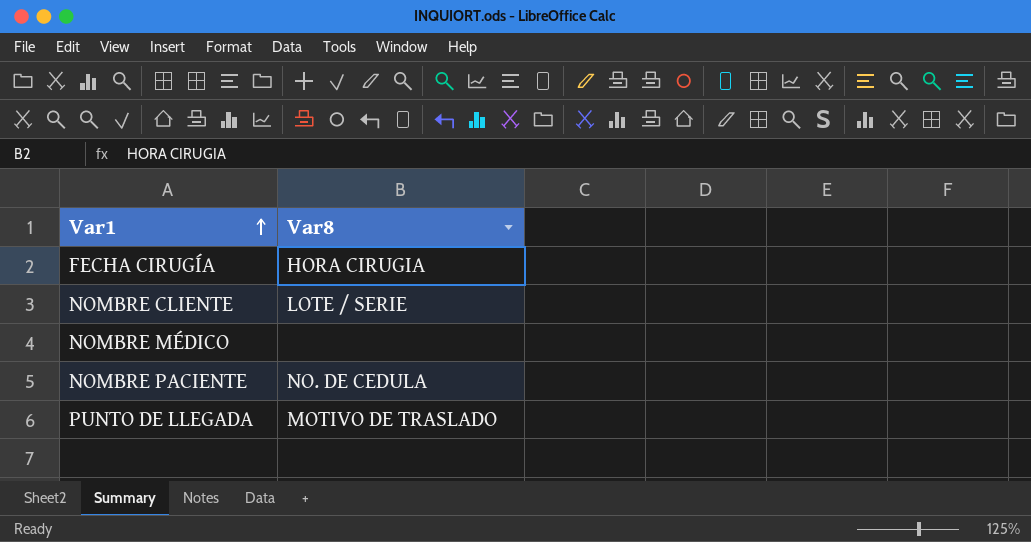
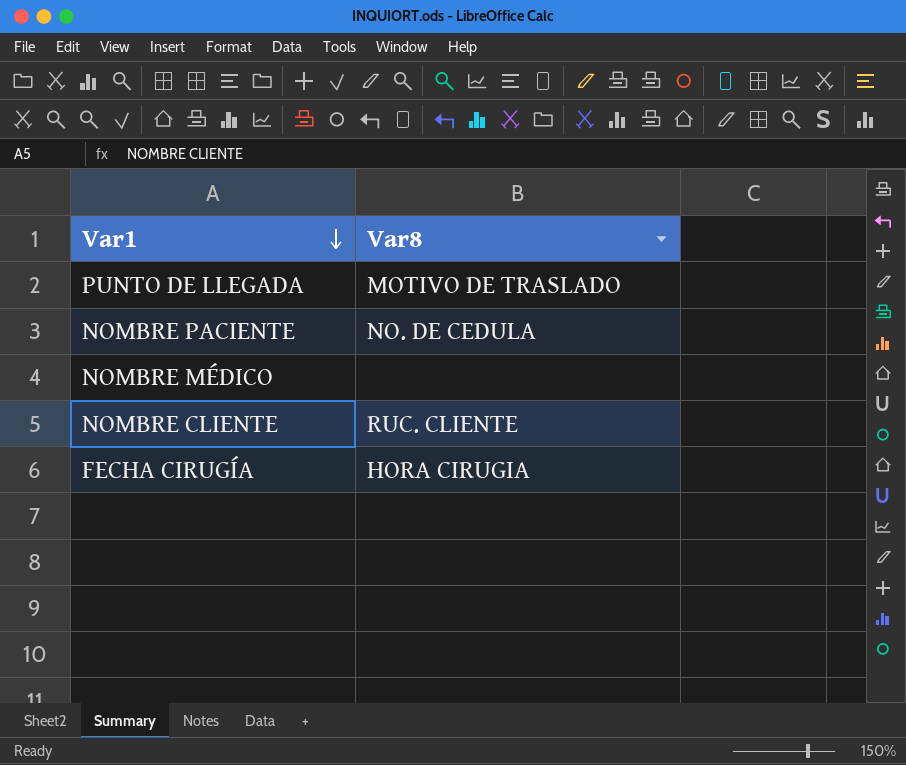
row order: Var1 ascending -> Var1 descending
NOMBRE CLIENTE | Var8: LOTE / SERIE -> RUC. CLIENTE

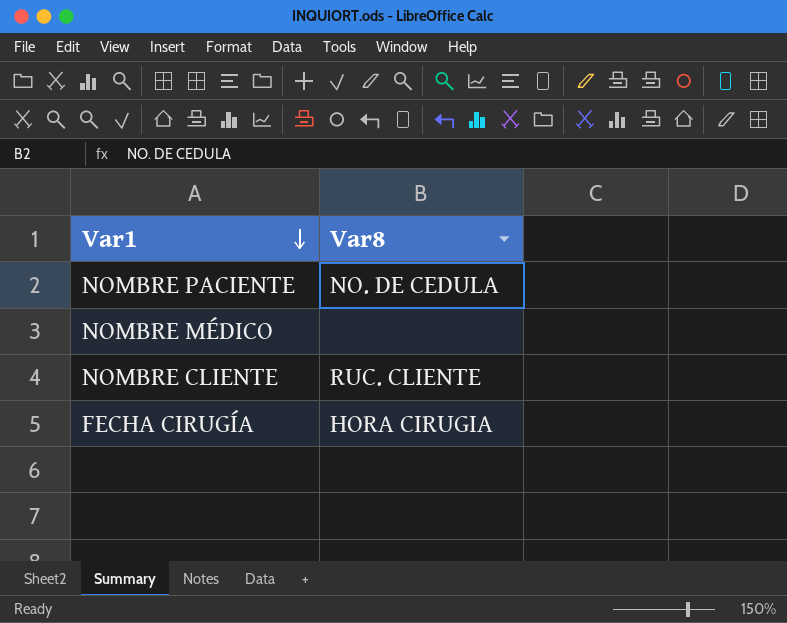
row PUNTO DE LLEGADA: MOTIVO DE TRASLADO -> none

